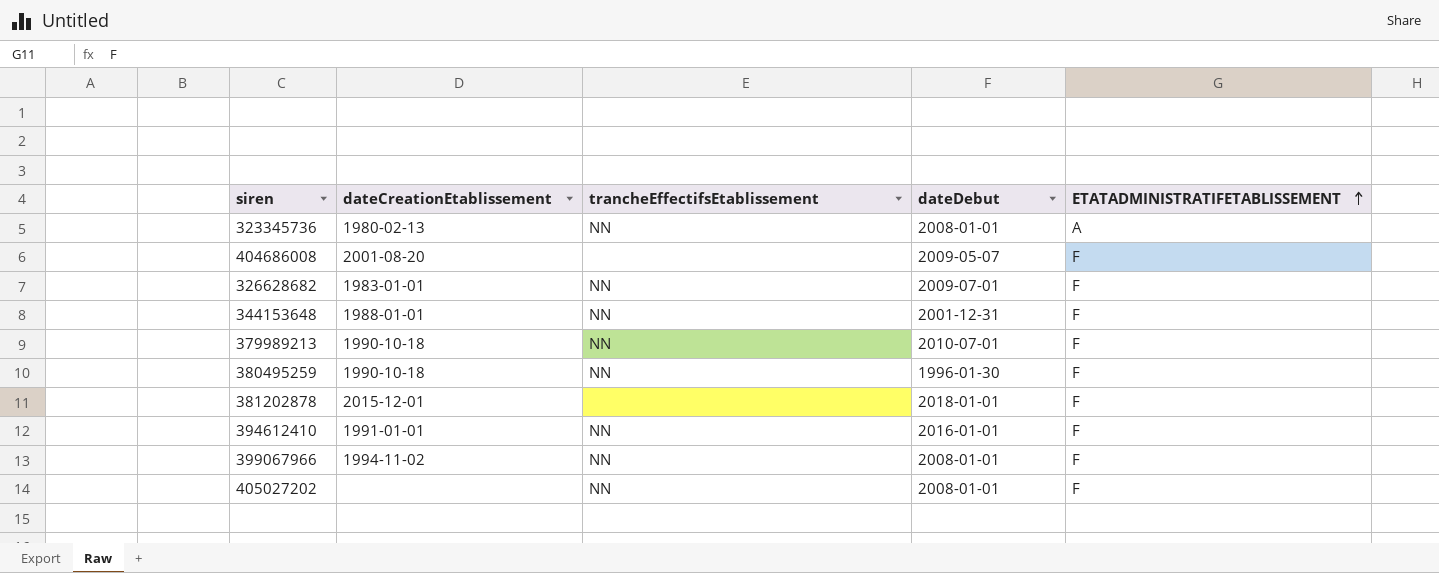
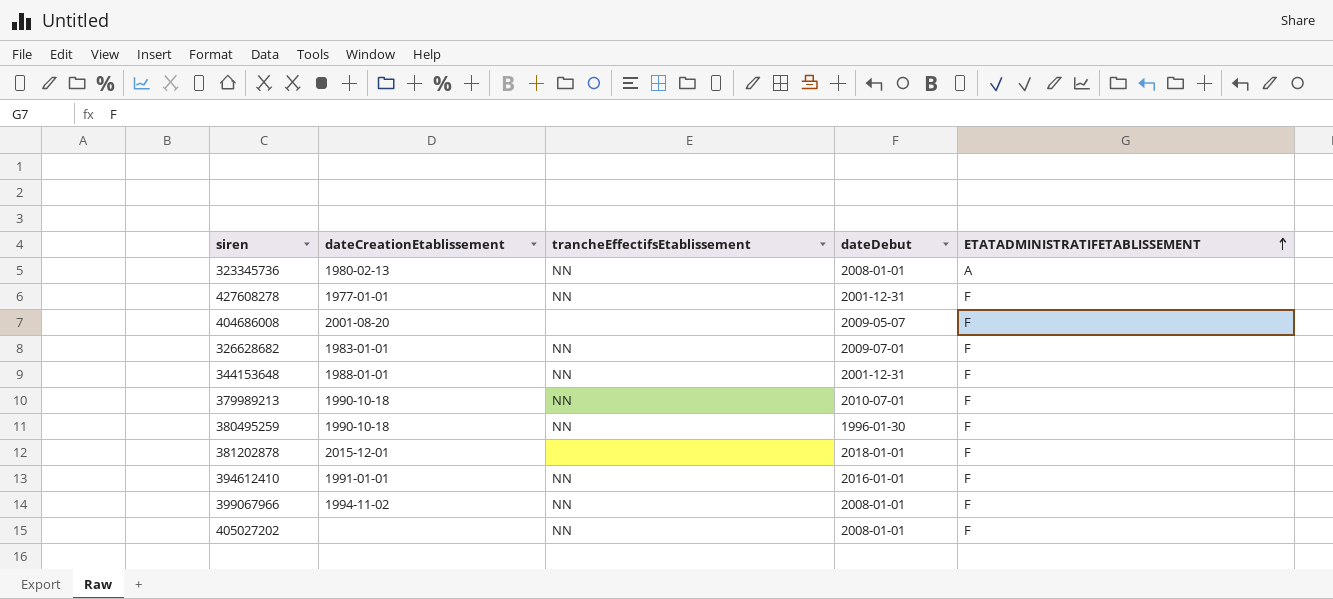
row 427608278: none -> 1977-01-01 | NN | 2001-12-31 | F

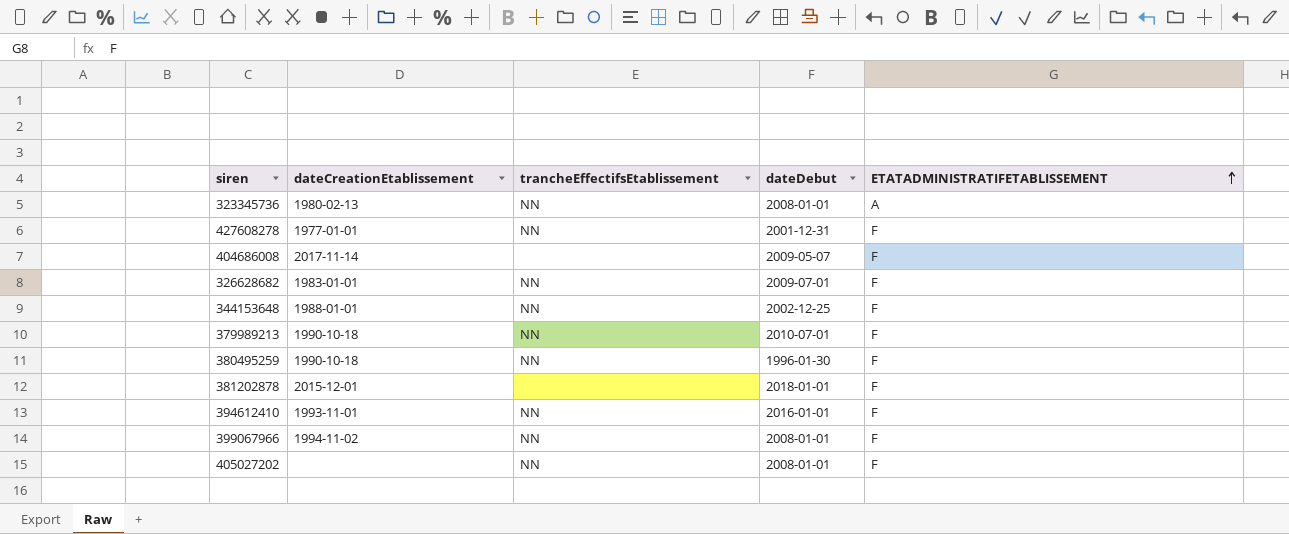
404686008 | dateCreationEtablissement: 2001-08-20 -> 2017-11-14
344153648 | dateDebut: 2001-12-31 -> 2002-12-25
394612410 | dateCreationEtablissement: 1991-01-01 -> 1993-11-01

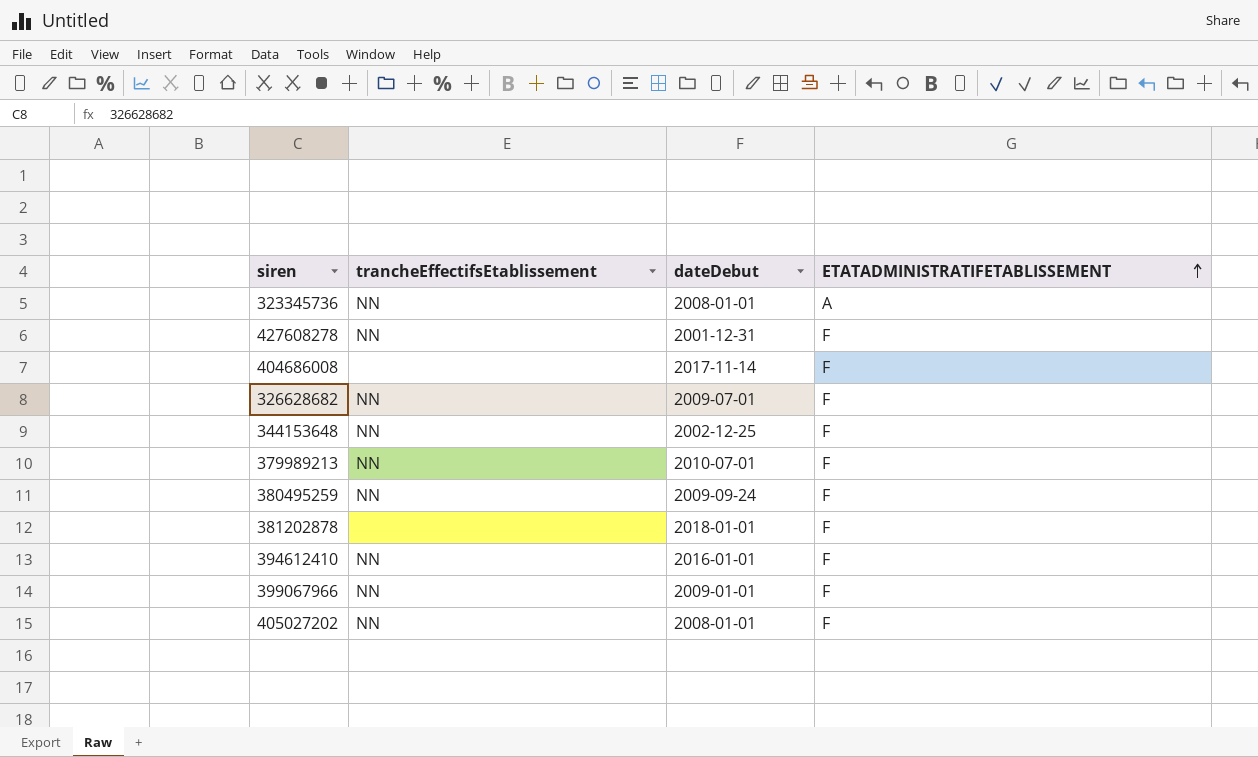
column dateCreationEtablissement | position: 2 -> none
404686008 | dateDebut: 2009-05-07 -> 2017-11-14
380495259 | dateDebut: 1996-01-30 -> 2009-09-24
399067966 | dateDebut: 2008-01-01 -> 2009-01-01

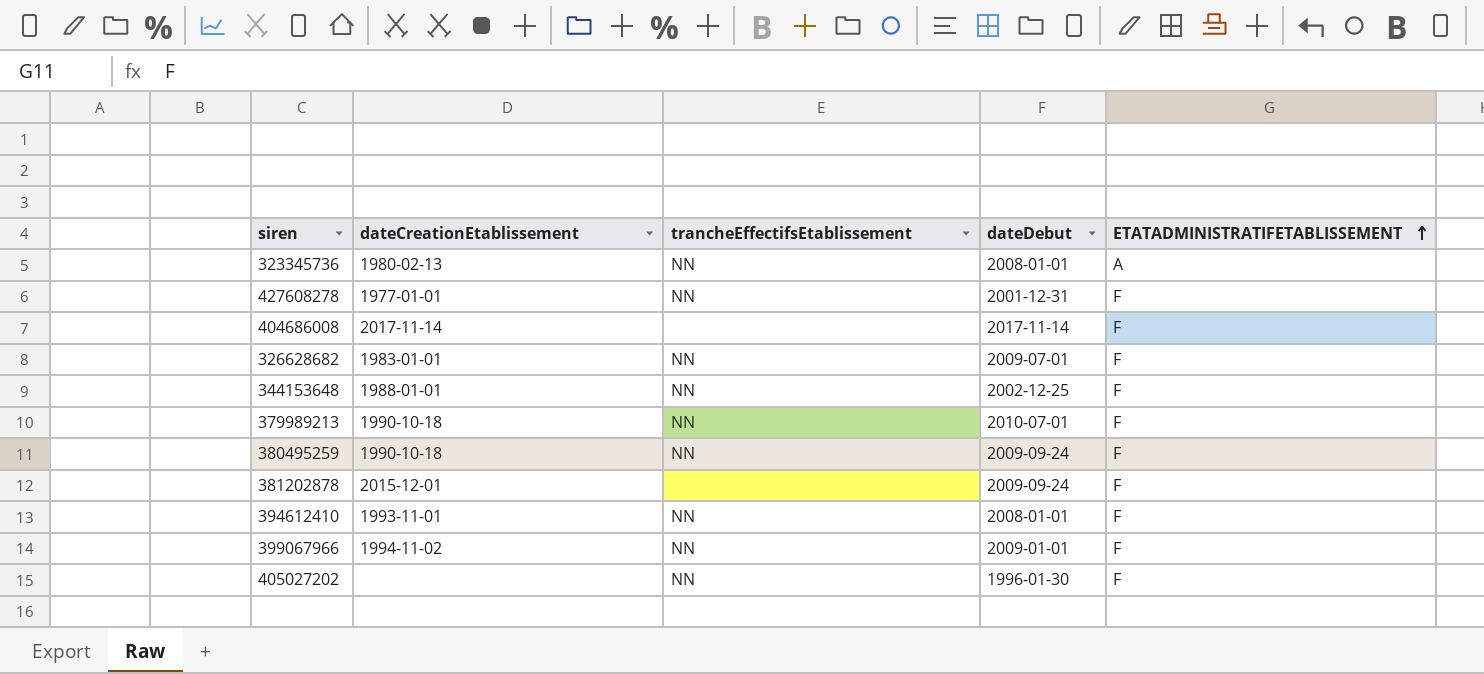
column dateCreationEtablissement | position: none -> 2
381202878 | dateDebut: 2018-01-01 -> 2009-09-24
394612410 | dateDebut: 2016-01-01 -> 2008-01-01
405027202 | dateDebut: 2008-01-01 -> 1996-01-30

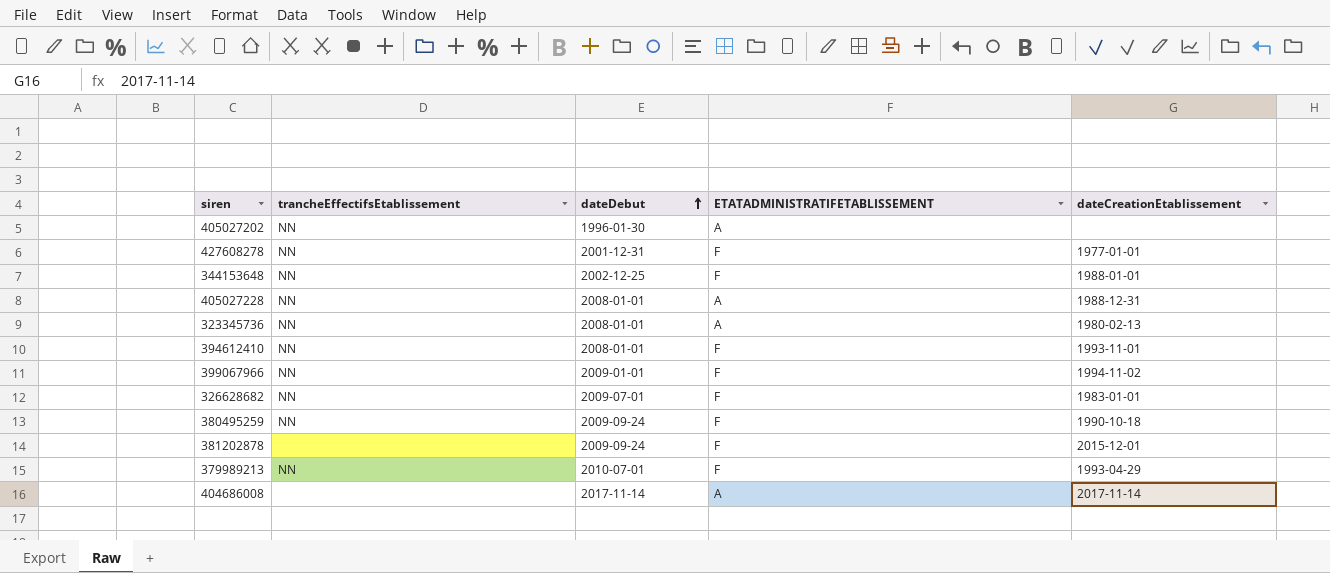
row order: ETATADMINISTRATIFETABLISSEMENT ascending -> dateDebut ascending
column dateCreationEtablissement | position: 2 -> 5
405027202 | ETATADMINISTRATIFETABLISSEMENT: F -> A
row 405027228: none -> NN | 2008-01-01 | A | 1988-12-31
379989213 | dateCreationEtablissement: 1990-10-18 -> 1993-04-29
404686008 | ETATADMINISTRATIFETABLISSEMENT: F -> A

